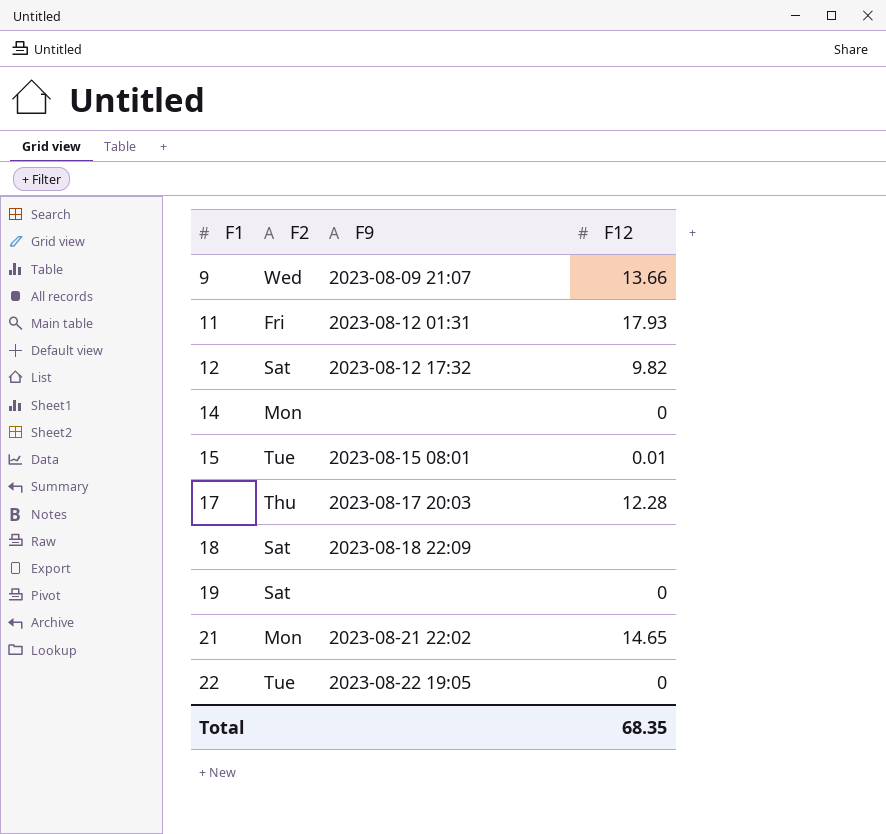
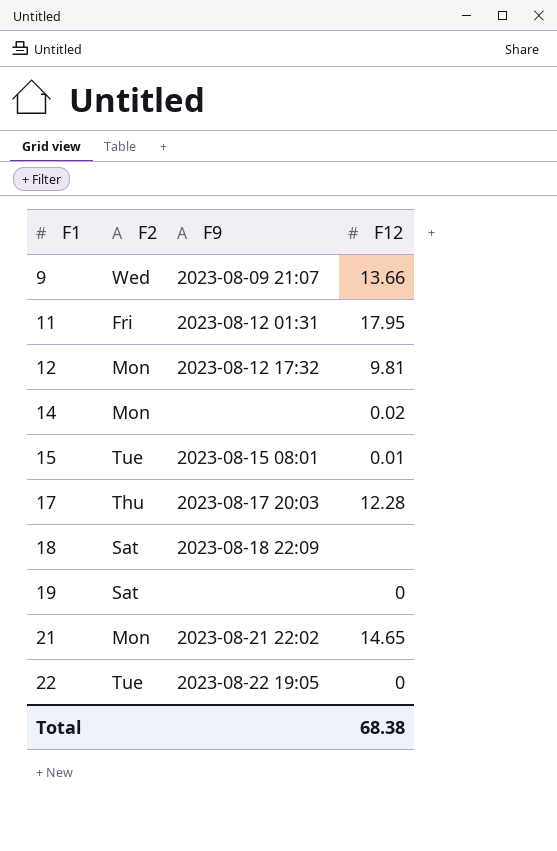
11 | F12: 17.93 -> 17.95
12 | F2: Sat -> Mon
12 | F12: 9.82 -> 9.81
14 | F12: 0 -> 0.02
Total | F12: 68.35 -> 68.38

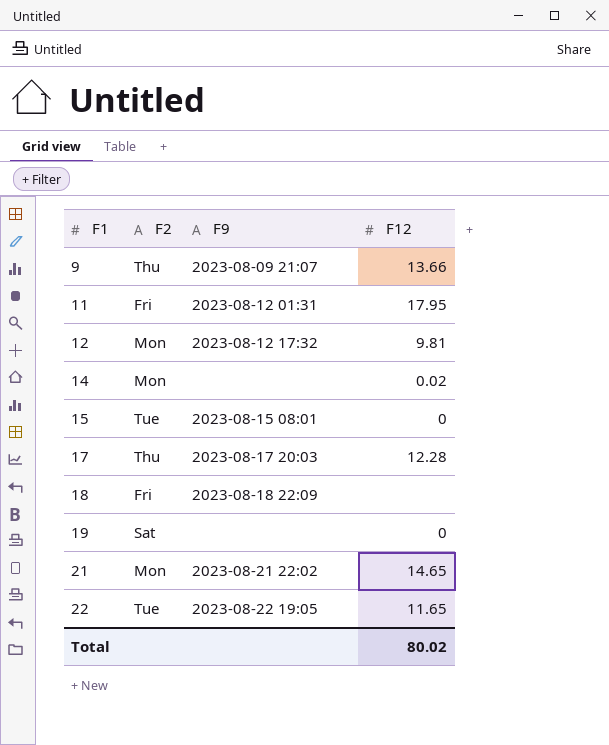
9 | F2: Wed -> Thu
15 | F12: 0.01 -> 0
18 | F2: Sat -> Fri
22 | F12: 0 -> 11.65
Total | F12: 68.38 -> 80.02

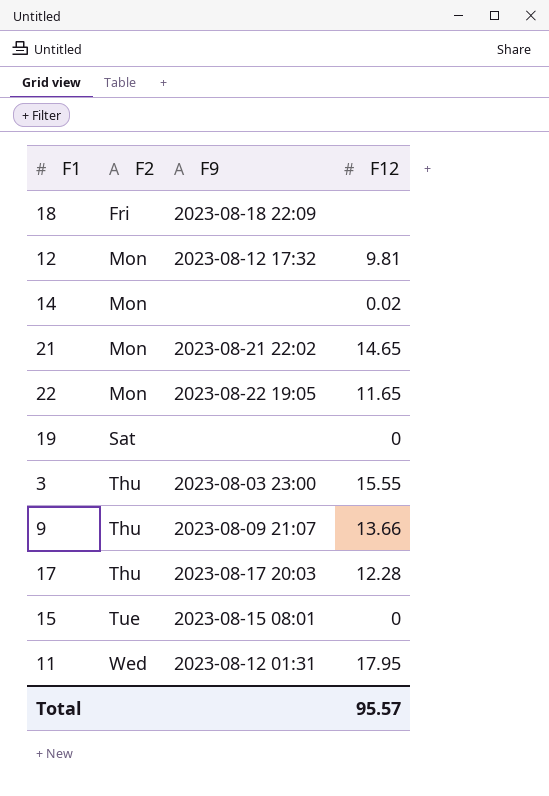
row order: F1 ascending -> F2 ascending
22 | F2: Tue -> Mon
row 3: none -> Thu | 2023-08-03 23:00 | 15.55
11 | F2: Fri -> Wed
Total | F12: 80.02 -> 95.57

